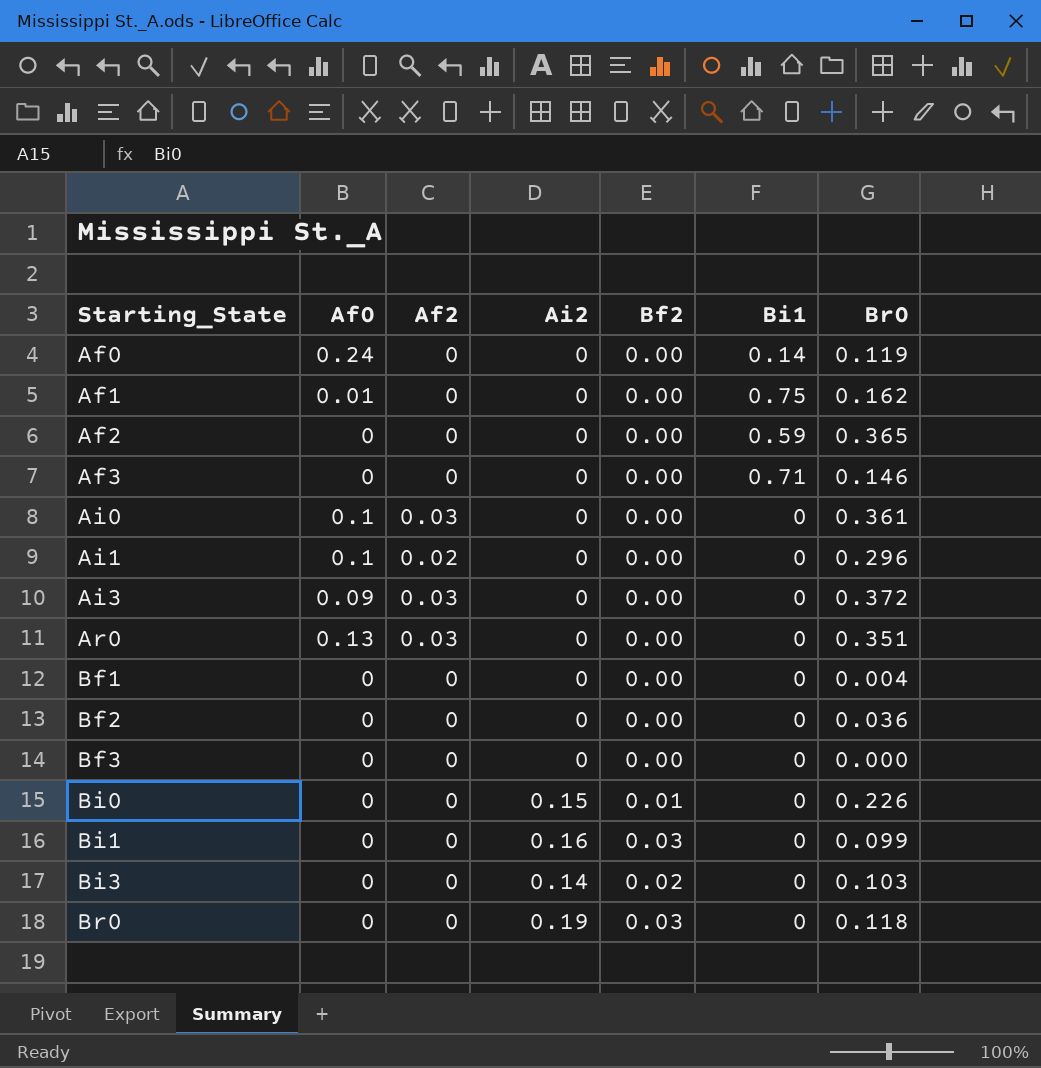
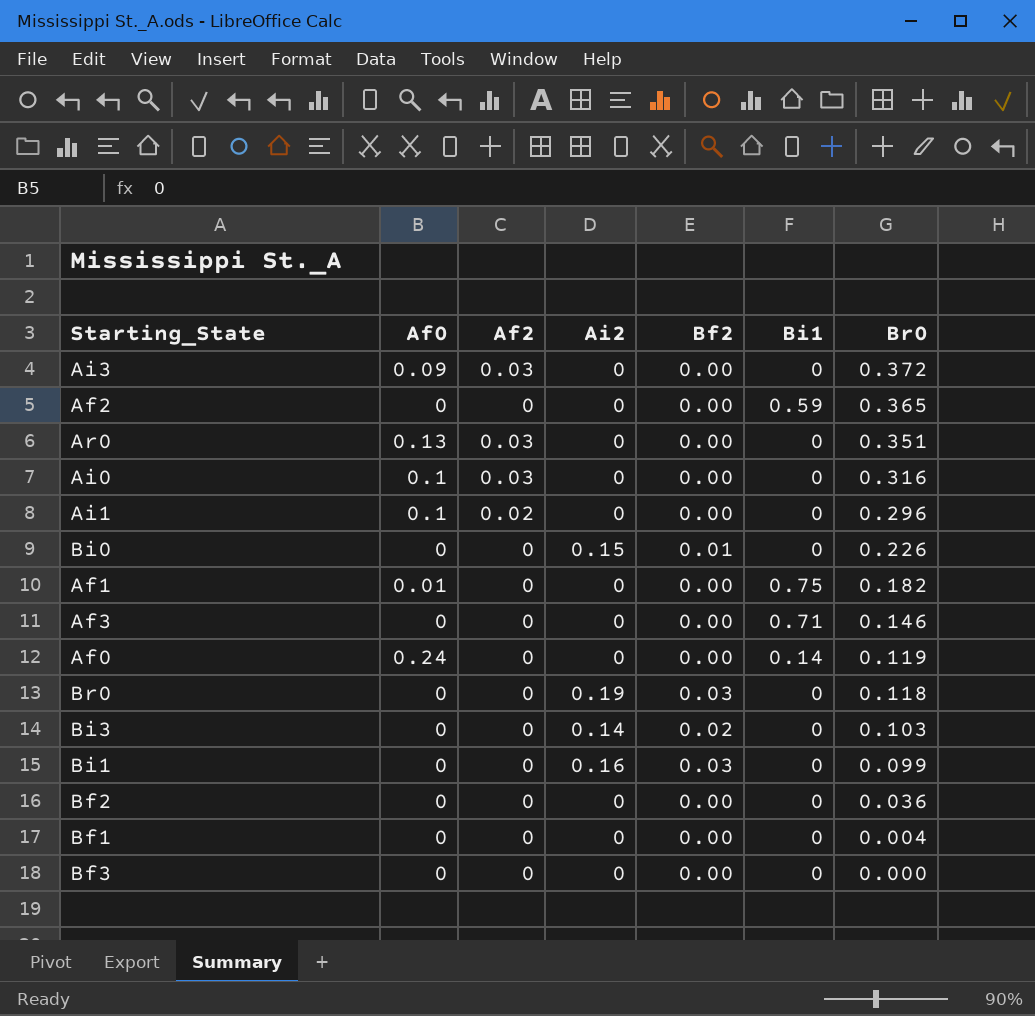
row order: Starting_State ascending -> Br0 descending
Ai0 | Br0: 0.361 -> 0.316
Af1 | Br0: 0.162 -> 0.182

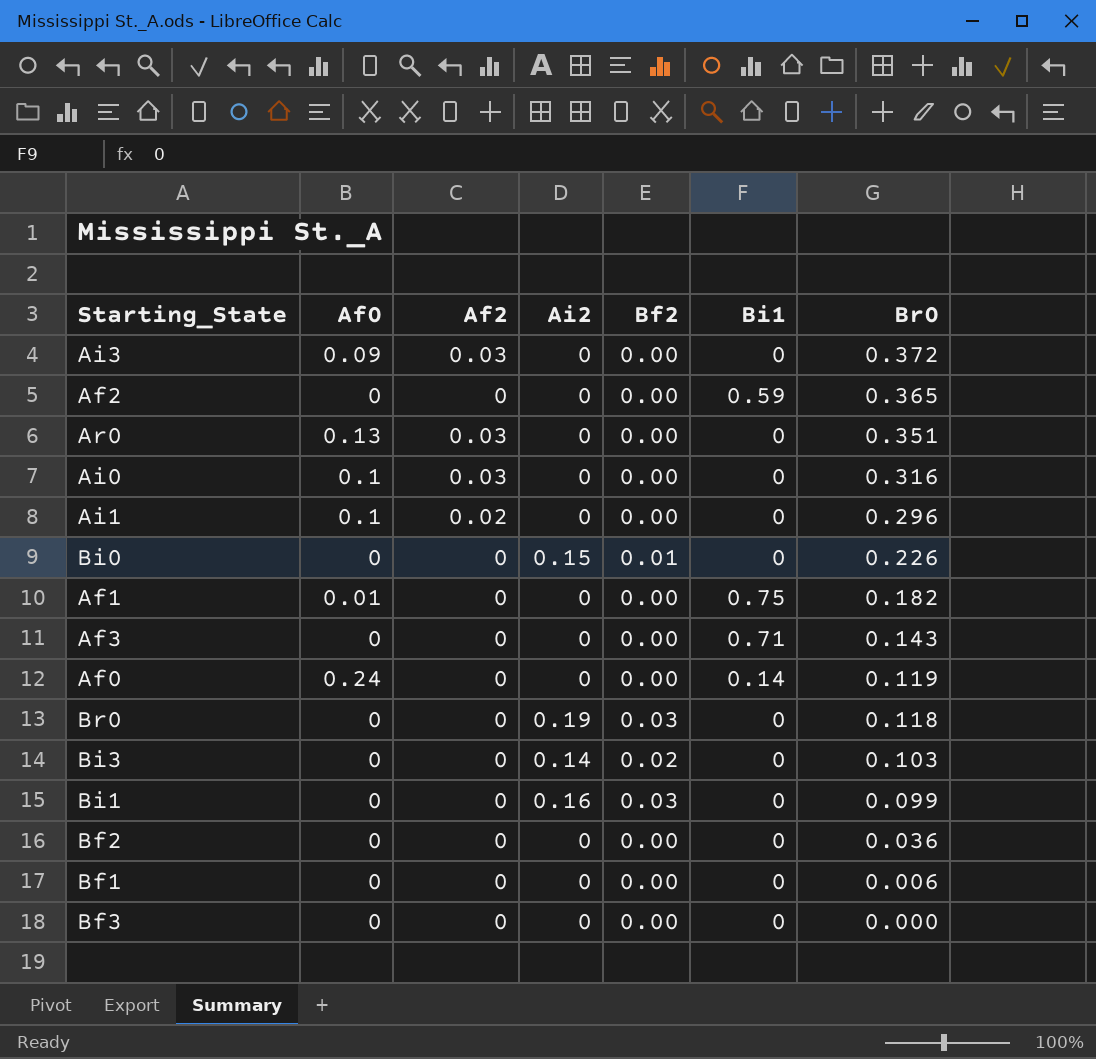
Af3 | Br0: 0.146 -> 0.143
Bf1 | Br0: 0.004 -> 0.006

